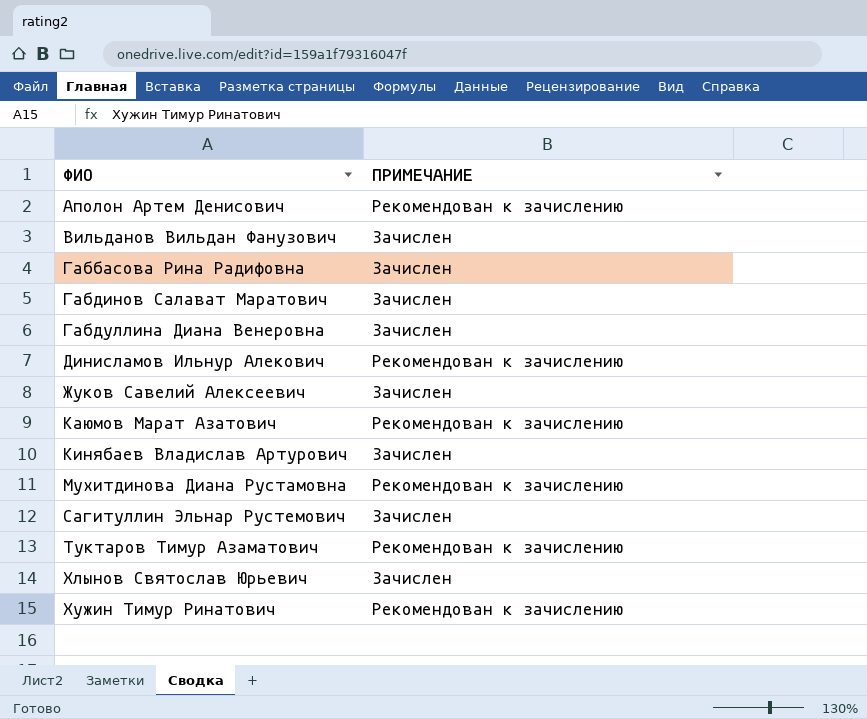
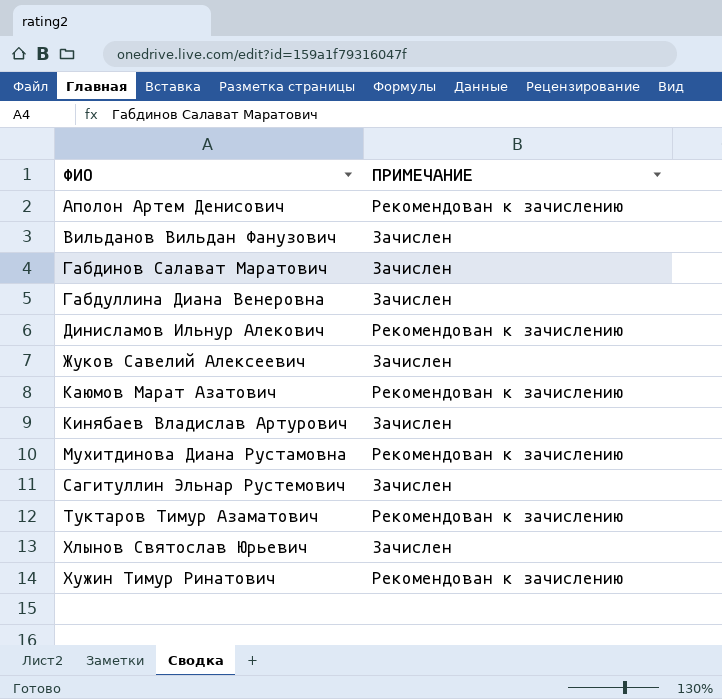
row Габбасова Рина Радифовна: Зачислен -> none

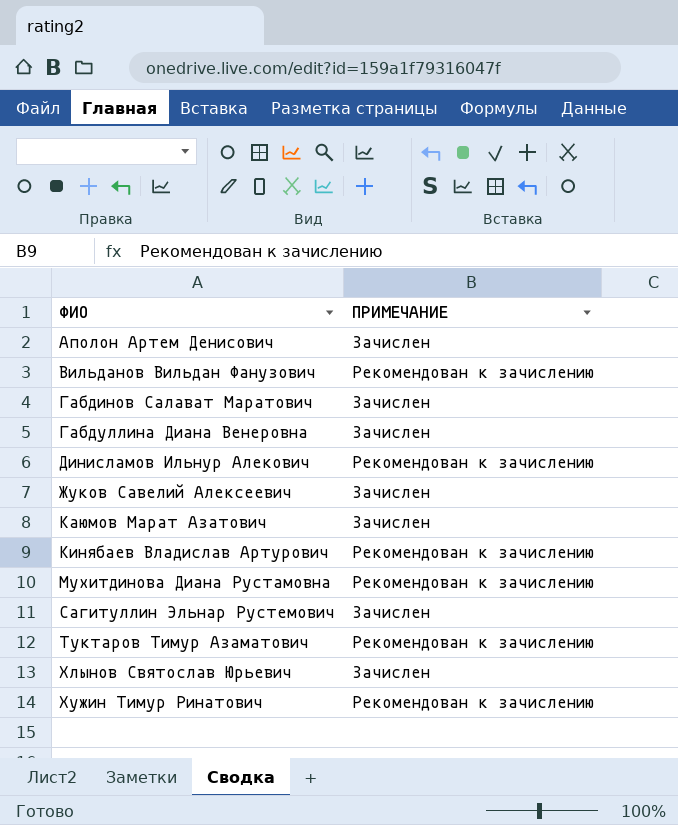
Аполон Артем Денисович | ПРИМЕЧАНИЕ: Рекомендован к зачислению -> Зачислен
Вильданов Вильдан Фанузович | ПРИМЕЧАНИЕ: Зачислен -> Рекомендован к зачислению
Каюмов Марат Азатович | ПРИМЕЧАНИЕ: Рекомендован к зачислению -> Зачислен
Кинябаев Владислав Артурович | ПРИМЕЧАНИЕ: Зачислен -> Рекомендован к зачислению

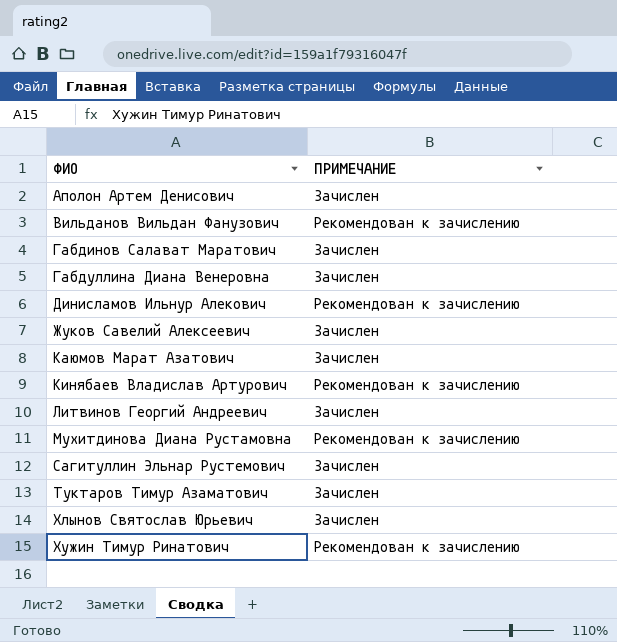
row Литвинов Георгий Андреевич: none -> Зачислен
Туктаров Тимур Азаматович | ПРИМЕЧАНИЕ: Рекомендован к зачислению -> Зачислен

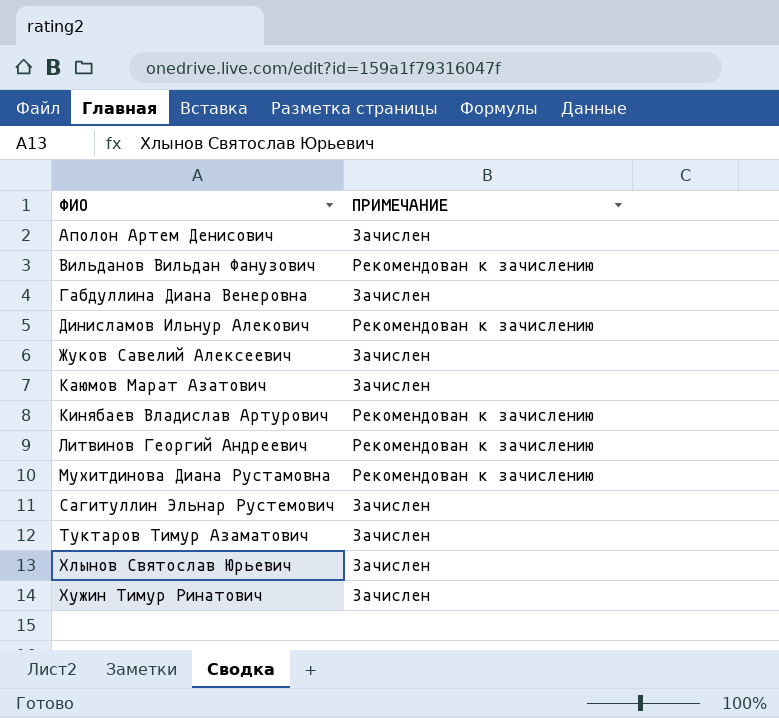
row Габдинов Салават Маратович: Зачислен -> none
Литвинов Георгий Андреевич | ПРИМЕЧАНИЕ: Зачислен -> Рекомендован к зачислению
Хужин Тимур Ринатович | ПРИМЕЧАНИЕ: Рекомендован к зачислению -> Зачислен

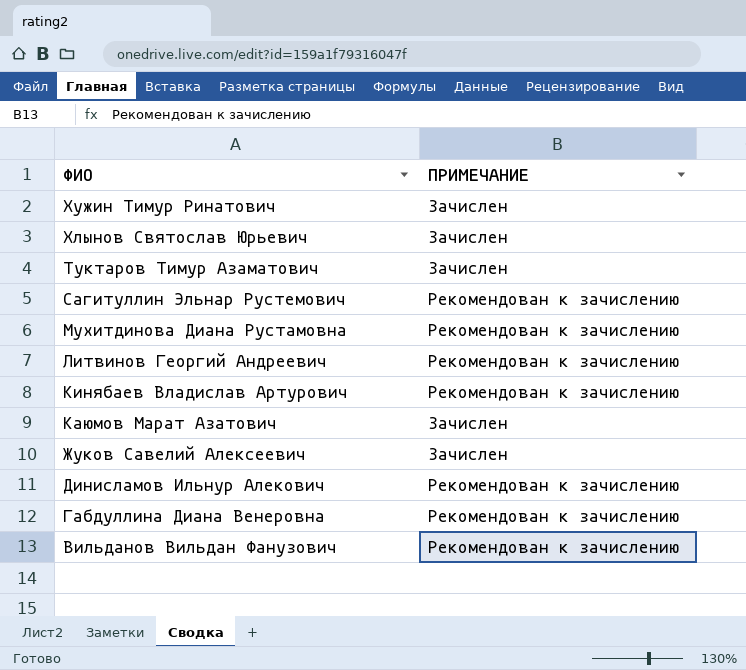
row order: ФИО ascending -> ФИО descending
row Аполон Артем Денисович: Зачислен -> none
Сагитуллин Эльнар Рустемович | ПРИМЕЧАНИЕ: Зачислен -> Рекомендован к зачислению
Габдуллина Диана Венеровна | ПРИМЕЧАНИЕ: Зачислен -> Рекомендован к зачислению

